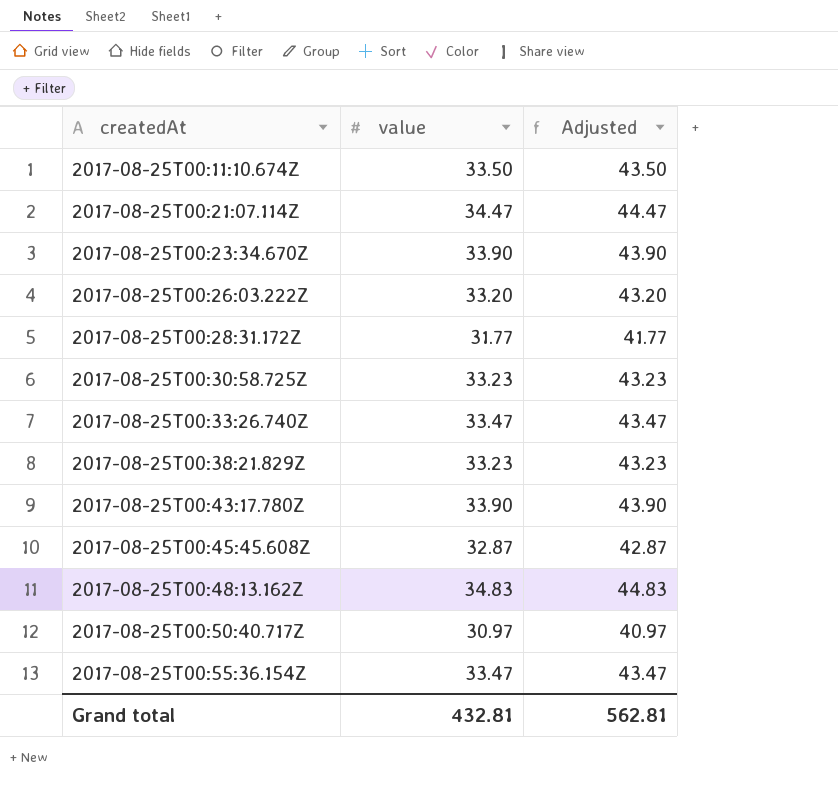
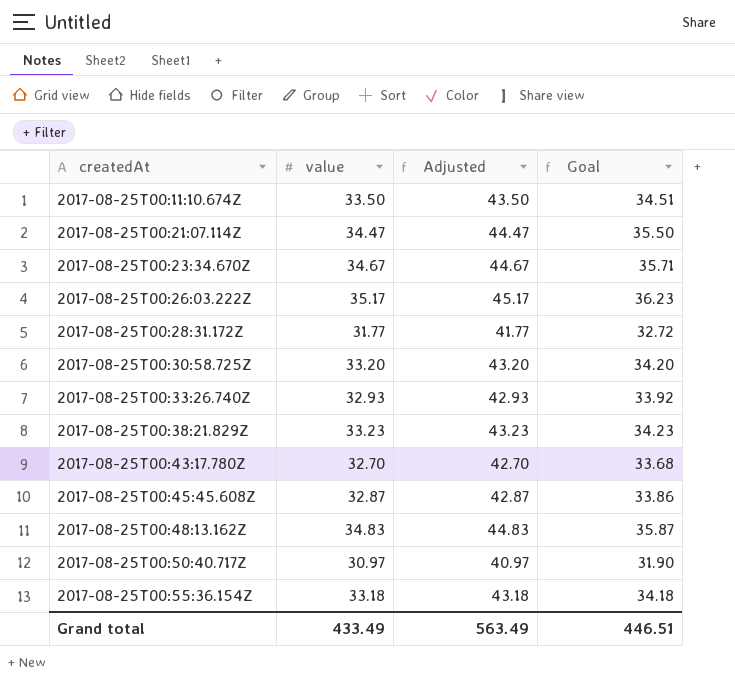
column Goal | formula: none -> [value] * 1.03
2017-08-25T00:23:34.670Z | value: 33.90 -> 34.67
2017-08-25T00:23:34.670Z | Adjusted: 43.90 -> 44.67
2017-08-25T00:26:03.222Z | value: 33.20 -> 35.17
2017-08-25T00:26:03.222Z | Adjusted: 43.20 -> 45.17
2017-08-25T00:30:58.725Z | value: 33.23 -> 33.20
2017-08-25T00:30:58.725Z | Adjusted: 43.23 -> 43.20
2017-08-25T00:33:26.740Z | value: 33.47 -> 32.93
2017-08-25T00:33:26.740Z | Adjusted: 43.47 -> 42.93
2017-08-25T00:43:17.780Z | value: 33.90 -> 32.70
2017-08-25T00:43:17.780Z | Adjusted: 43.90 -> 42.70
2017-08-25T00:55:36.154Z | value: 33.47 -> 33.18
2017-08-25T00:55:36.154Z | Adjusted: 43.47 -> 43.18
Grand total | value: 432.81 -> 433.49
Grand total | Adjusted: 562.81 -> 563.49

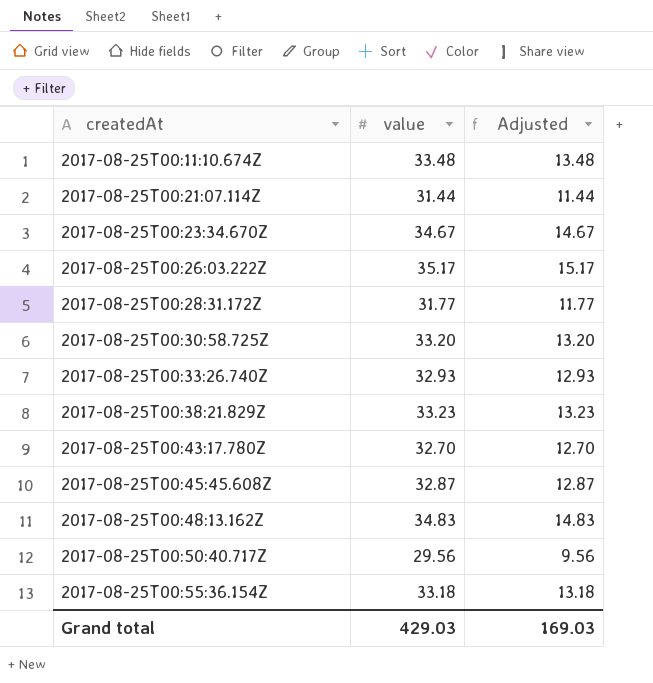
column Goal | formula: [value] * 1.03 -> none
column Adjusted | formula: [value] + 10 -> [value] - 20
2017-08-25T00:11:10.674Z | value: 33.50 -> 33.48
2017-08-25T00:21:07.114Z | value: 34.47 -> 31.44
2017-08-25T00:50:40.717Z | value: 30.97 -> 29.56
Grand total | value: 433.49 -> 429.03
Grand total | Adjusted: 563.49 -> 169.03

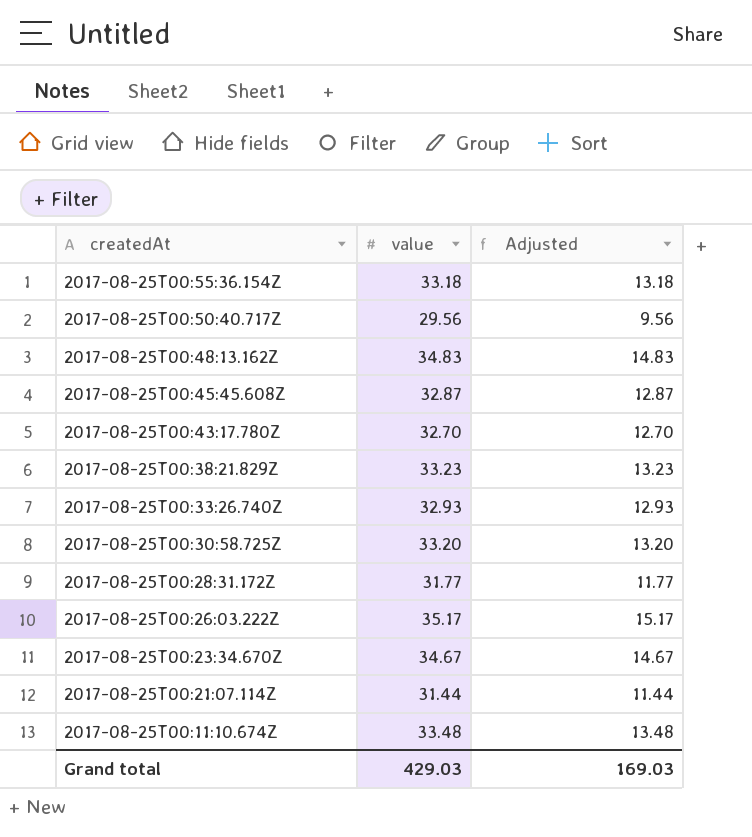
row order: createdAt ascending -> createdAt descending

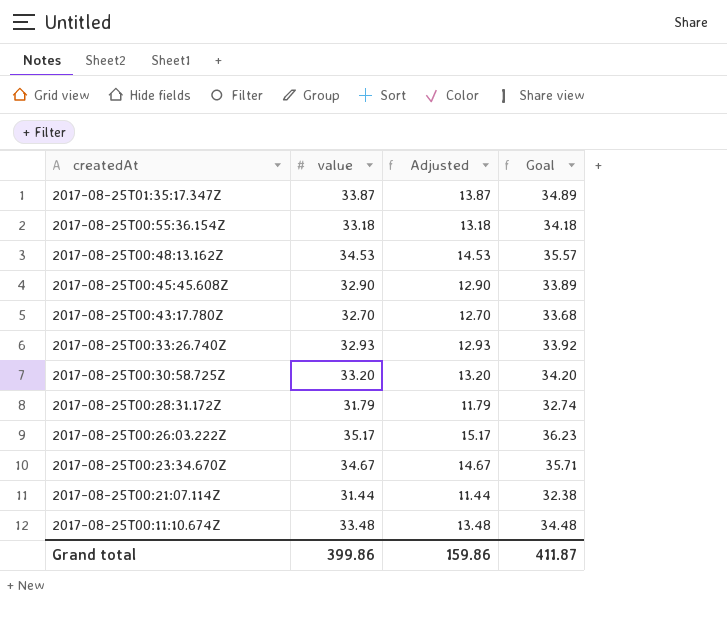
column Goal | formula: none -> [value] * 1.03
row 2017-08-25T00:50:40.717Z: 29.56 | 9.56 -> none
row 2017-08-25T00:38:21.829Z: 33.23 | 13.23 -> none
row 2017-08-25T01:35:17.347Z: none -> 33.87 | 13.87 | 34.89
2017-08-25T00:48:13.162Z | value: 34.83 -> 34.53
2017-08-25T00:48:13.162Z | Adjusted: 14.83 -> 14.53
2017-08-25T00:45:45.608Z | value: 32.87 -> 32.90
2017-08-25T00:45:45.608Z | Adjusted: 12.87 -> 12.90
2017-08-25T00:28:31.172Z | value: 31.77 -> 31.79
2017-08-25T00:28:31.172Z | Adjusted: 11.77 -> 11.79
Grand total | value: 429.03 -> 399.86
Grand total | Adjusted: 169.03 -> 159.86

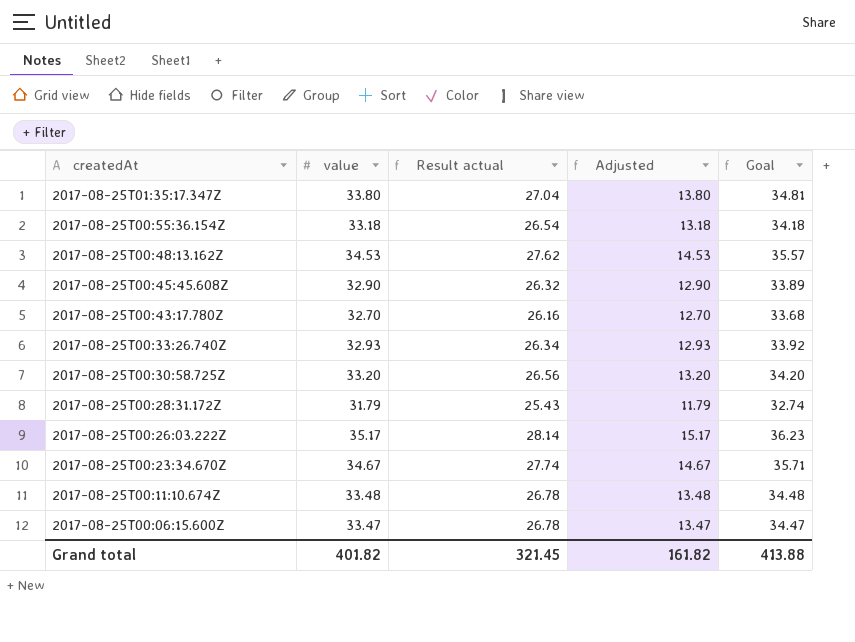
column Result actual | formula: none -> [value] * 0.8
row 2017-08-25T00:21:07.114Z: 31.44 | 11.44 | 32.38 -> none
2017-08-25T01:35:17.347Z | value: 33.87 -> 33.80
2017-08-25T01:35:17.347Z | Adjusted: 13.87 -> 13.80
2017-08-25T01:35:17.347Z | Goal: 34.89 -> 34.81
row 2017-08-25T00:06:15.600Z: none -> 33.47 | 26.78 | 13.47 | 34.47
Grand total | value: 399.86 -> 401.82
Grand total | Adjusted: 159.86 -> 161.82
Grand total | Goal: 411.87 -> 413.88

